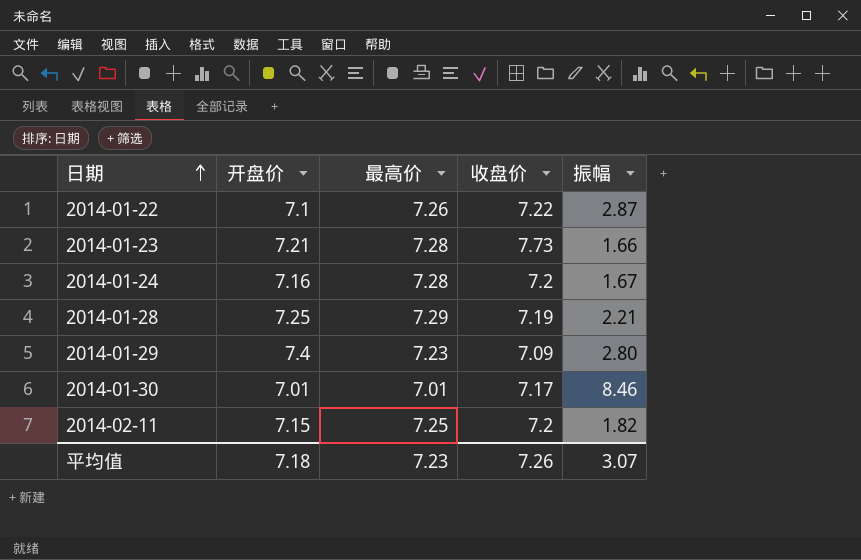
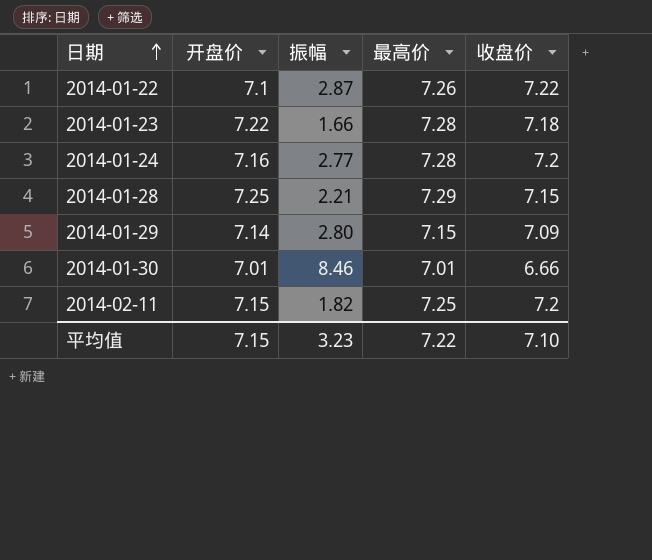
column 振幅 | position: 5 -> 3
2014-01-23 | 开盘价: 7.21 -> 7.22
2014-01-23 | 收盘价: 7.73 -> 7.18
2014-01-24 | 振幅: 1.67 -> 2.77
2014-01-28 | 收盘价: 7.19 -> 7.15
2014-01-29 | 开盘价: 7.4 -> 7.14
2014-01-29 | 最高价: 7.23 -> 7.15
2014-01-30 | 收盘价: 7.17 -> 6.66
平均值 | 开盘价: 7.18 -> 7.15
平均值 | 振幅: 3.07 -> 3.23
平均值 | 最高价: 7.23 -> 7.22
平均值 | 收盘价: 7.26 -> 7.10

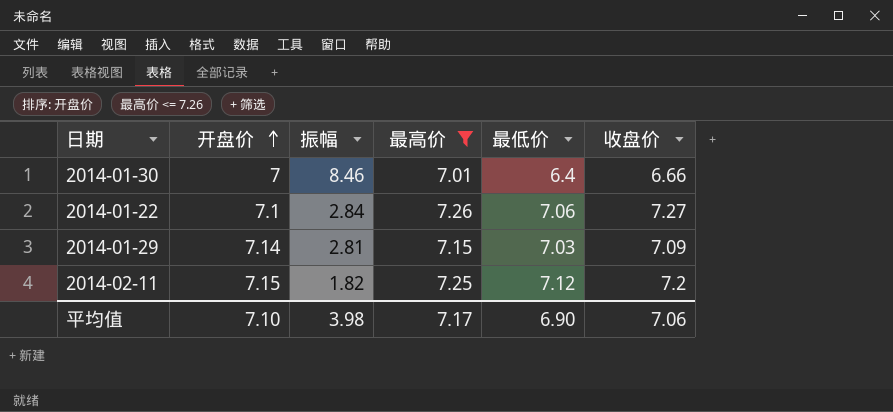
filter: none -> 最高价 <= 7.26
row order: 日期 ascending -> 开盘价 ascending
column 最低价 | position: none -> 5
2014-01-30 | 开盘价: 7.01 -> 7
2014-01-22 | 振幅: 2.87 -> 2.84
2014-01-22 | 收盘价: 7.22 -> 7.27
2014-01-29 | 振幅: 2.80 -> 2.81
平均值 | 开盘价: 7.15 -> 7.10
平均值 | 振幅: 3.23 -> 3.98
平均值 | 最高价: 7.22 -> 7.17
平均值 | 收盘价: 7.10 -> 7.06

